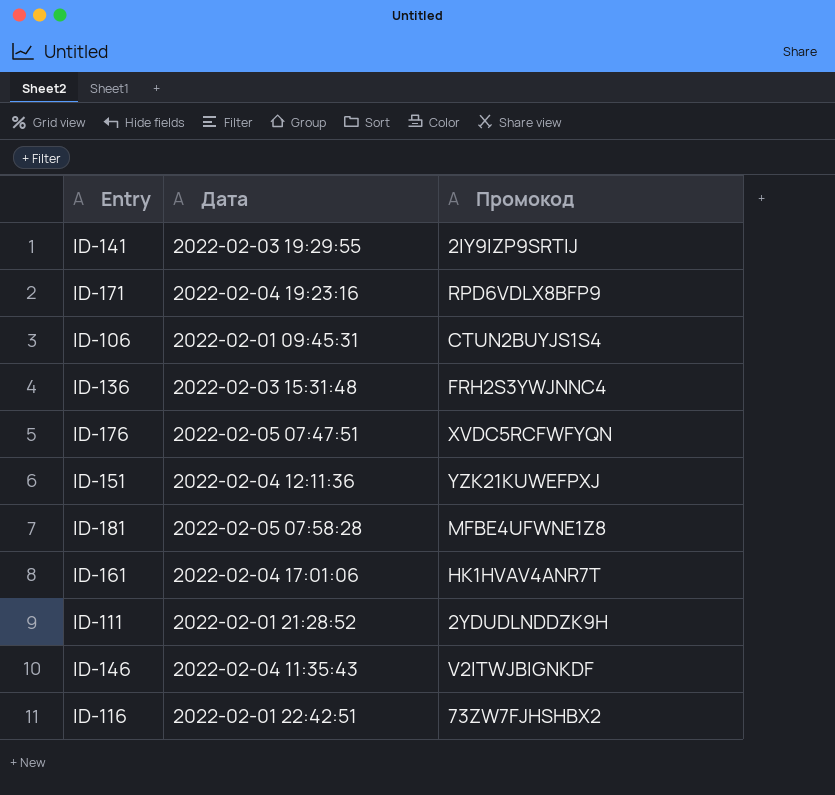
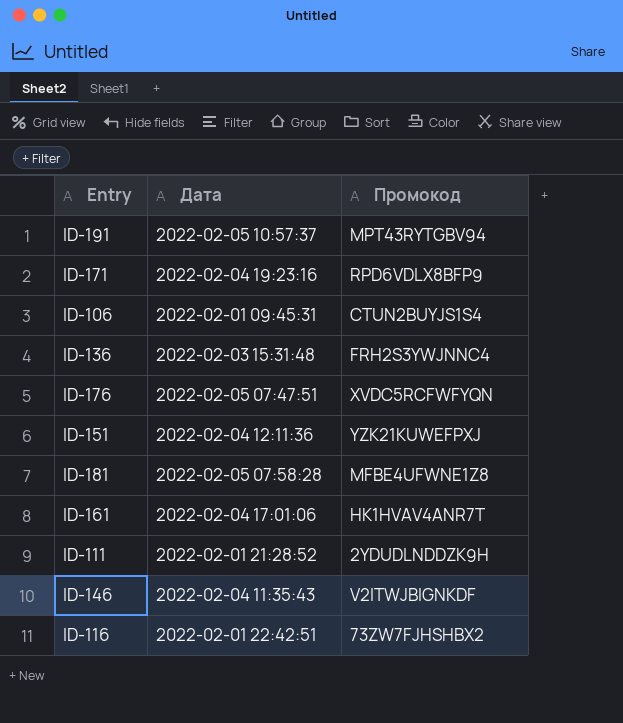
row ID-141: 2022-02-03 19:29:55 | 2IY9IZP9SRTIJ -> none
row ID-191: none -> 2022-02-05 10:57:37 | MPT43RYTGBV94

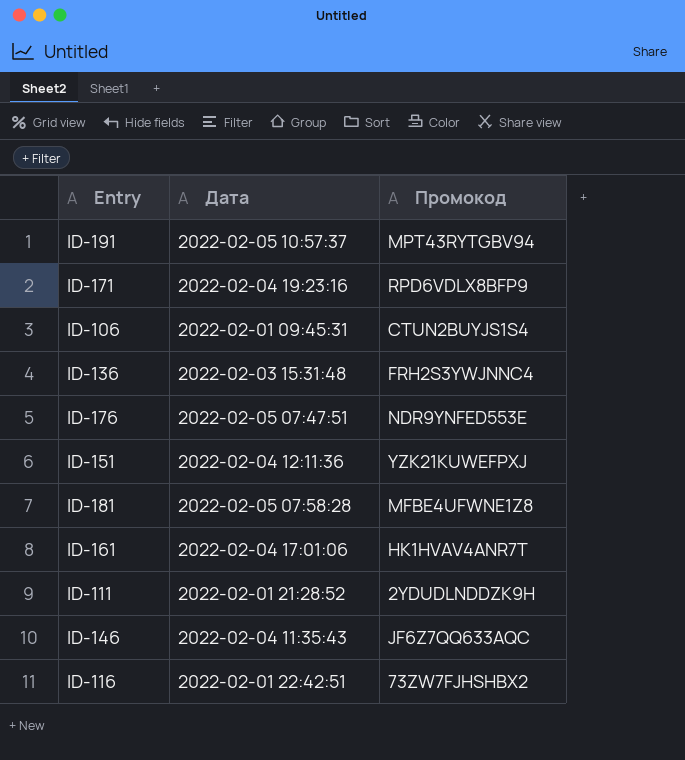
ID-176 | Промокод: XVDC5RCFWFYQN -> NDR9YNFED553E
ID-146 | Промокод: V2ITWJBIGNKDF -> JF6Z7QQ633AQC

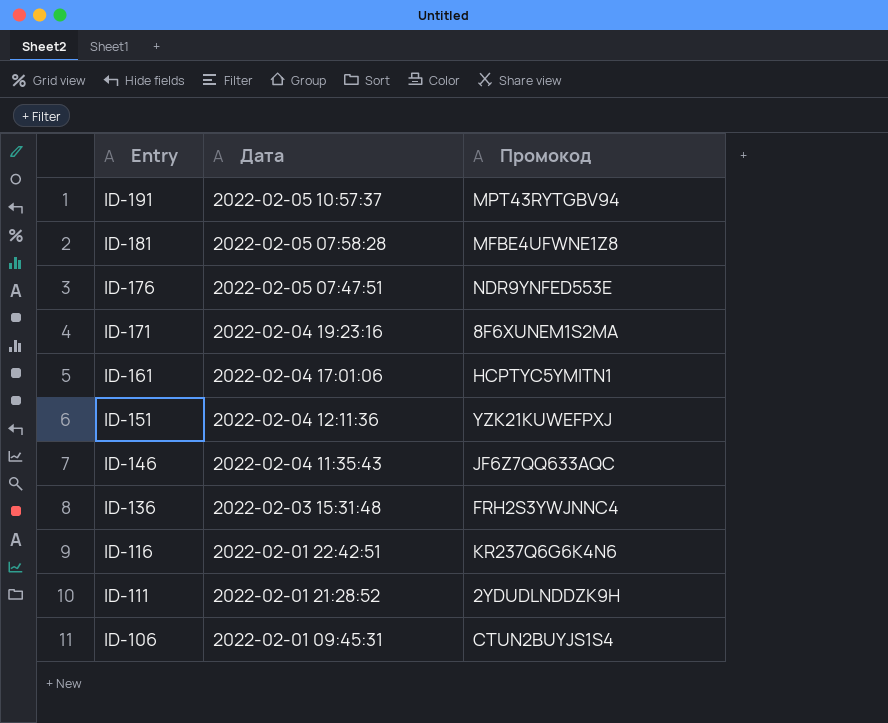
row order: none -> Entry descending
ID-171 | Промокод: RPD6VDLX8BFP9 -> 8F6XUNEM1S2MA
ID-161 | Промокод: HK1HVAV4ANR7T -> HCPTYC5YMITN1
ID-116 | Промокод: 73ZW7FJHSHBX2 -> KR237Q6G6K4N6

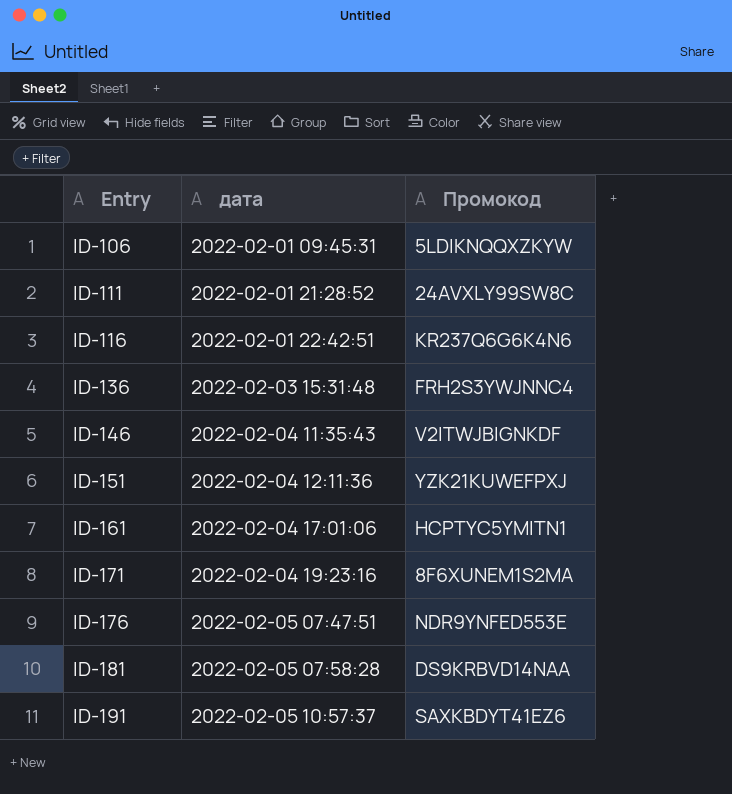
row order: Entry descending -> Entry ascending
column name: Дата -> дата
ID-106 | Промокод: CTUN2BUYJS1S4 -> 5LDIKNQQXZKYW
ID-111 | Промокод: 2YDUDLNDDZK9H -> 24AVXLY99SW8C
ID-146 | Промокод: JF6Z7QQ633AQC -> V2ITWJBIGNKDF
ID-181 | Промокод: MFBE4UFWNE1Z8 -> DS9KRBVD14NAA
ID-191 | Промокод: MPT43RYTGBV94 -> SAXKBDYT41EZ6

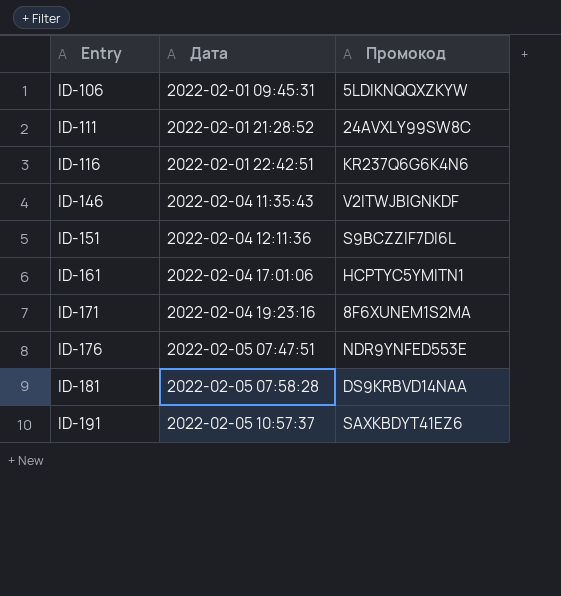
column name: дата -> Дата
row ID-136: 2022-02-03 15:31:48 | FRH2S3YWJNNC4 -> none
ID-151 | Промокод: YZK21KUWEFPXJ -> S9BCZZIF7DI6L

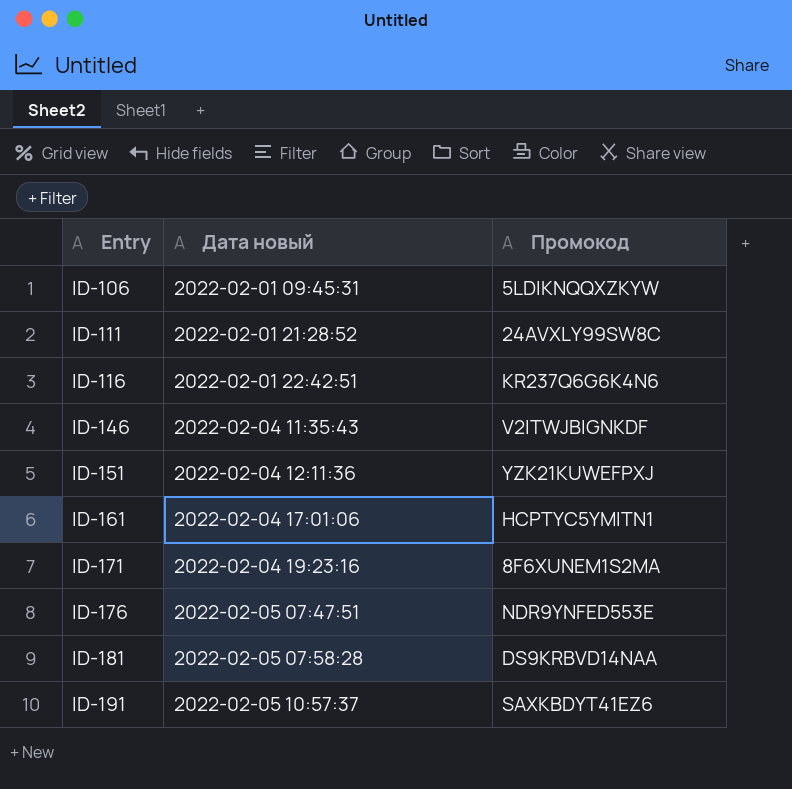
column name: Дата -> Дата новый
ID-151 | Промокод: S9BCZZIF7DI6L -> YZK21KUWEFPXJ

